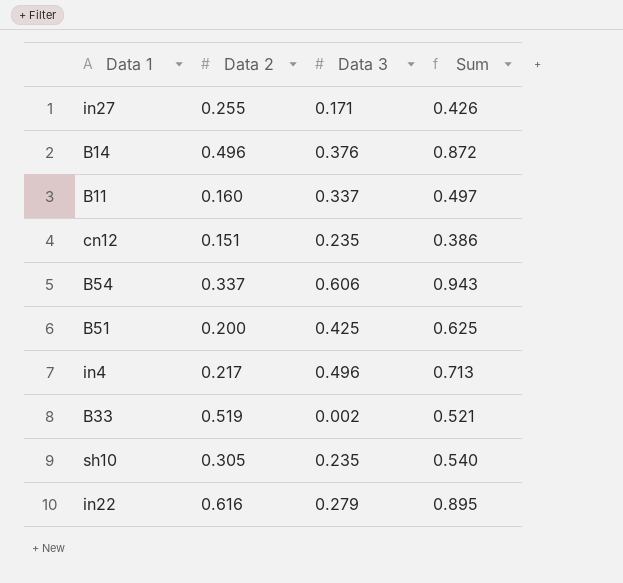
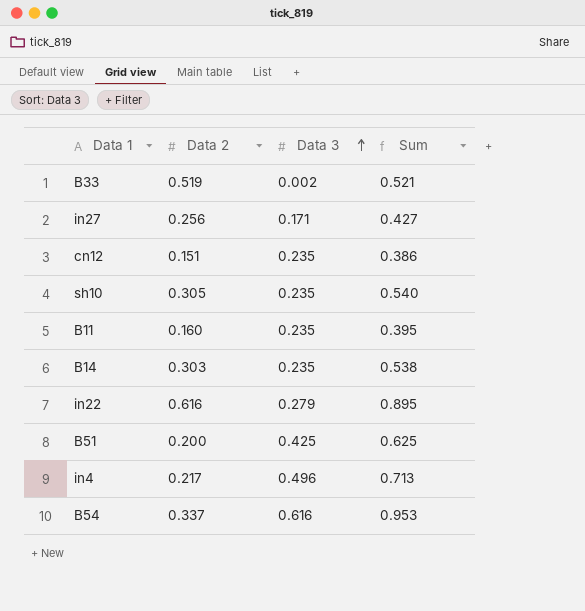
row order: none -> Data 3 ascending
in27 | Data 2: 0.255 -> 0.256
in27 | Sum: 0.426 -> 0.427
B11 | Data 3: 0.337 -> 0.235
B11 | Sum: 0.497 -> 0.395
B14 | Data 2: 0.496 -> 0.303
B14 | Data 3: 0.376 -> 0.235
B14 | Sum: 0.872 -> 0.538
B54 | Data 3: 0.606 -> 0.616
B54 | Sum: 0.943 -> 0.953

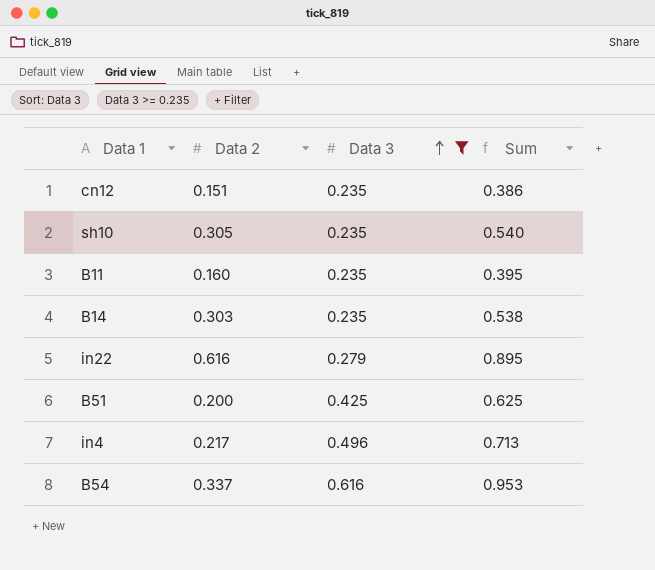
filter: none -> Data 3 >= 0.235

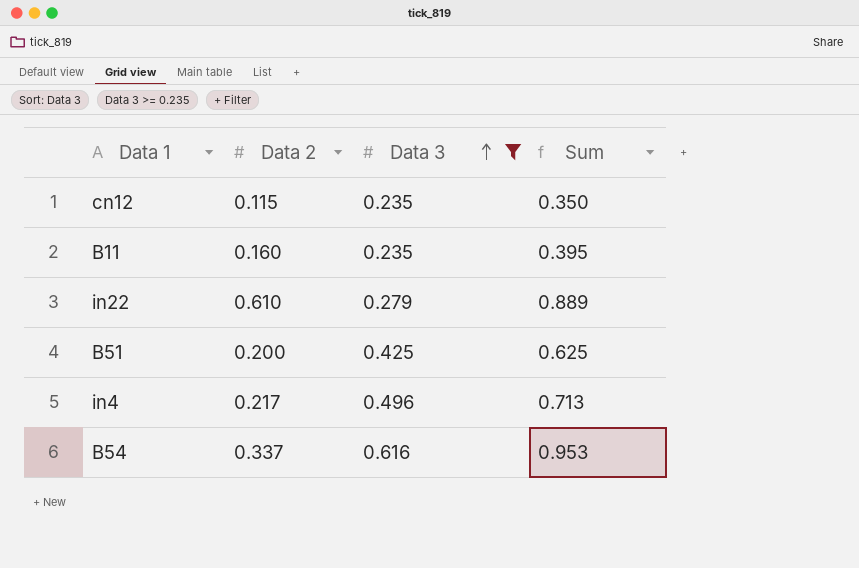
row sh10: 0.305 | 0.235 | 0.540 -> none
row B14: 0.303 | 0.235 | 0.538 -> none
cn12 | Data 2: 0.151 -> 0.115
cn12 | Sum: 0.386 -> 0.350
in22 | Data 2: 0.616 -> 0.610
in22 | Sum: 0.895 -> 0.889

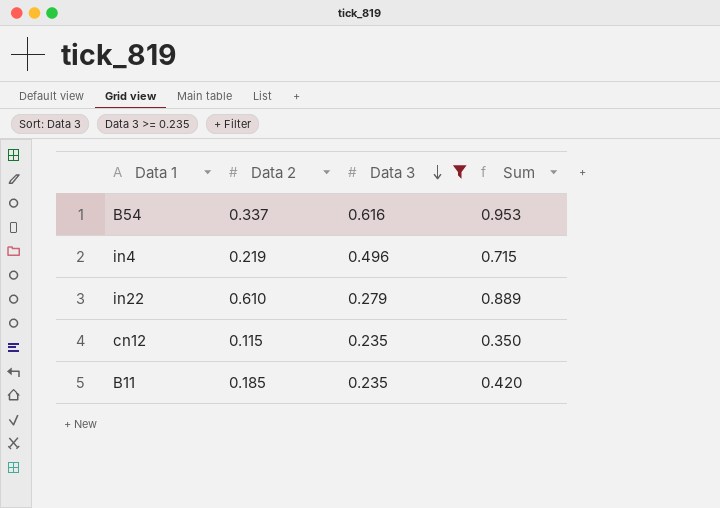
row order: Data 3 ascending -> Data 3 descending
row B51: 0.200 | 0.425 | 0.625 -> none
in4 | Data 2: 0.217 -> 0.219
in4 | Sum: 0.713 -> 0.715
B11 | Data 2: 0.160 -> 0.185
B11 | Sum: 0.395 -> 0.420

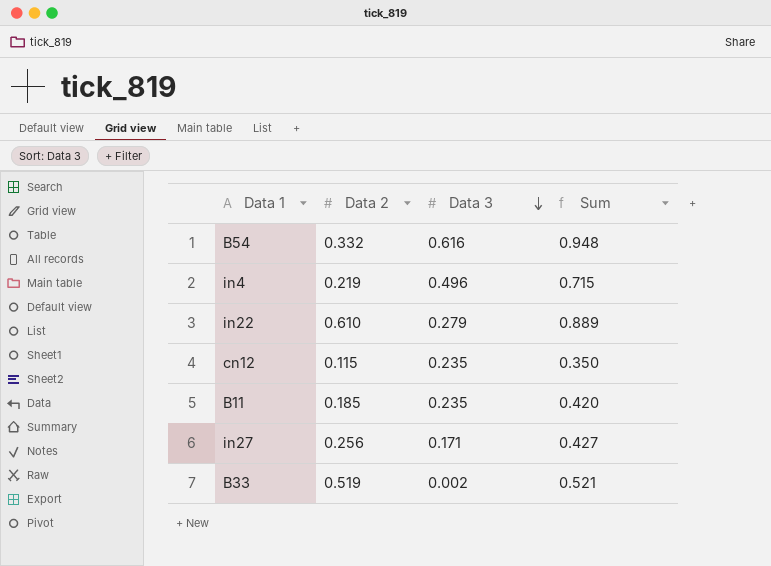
filter: Data 3 >= 0.235 -> none
B54 | Data 2: 0.337 -> 0.332
B54 | Sum: 0.953 -> 0.948

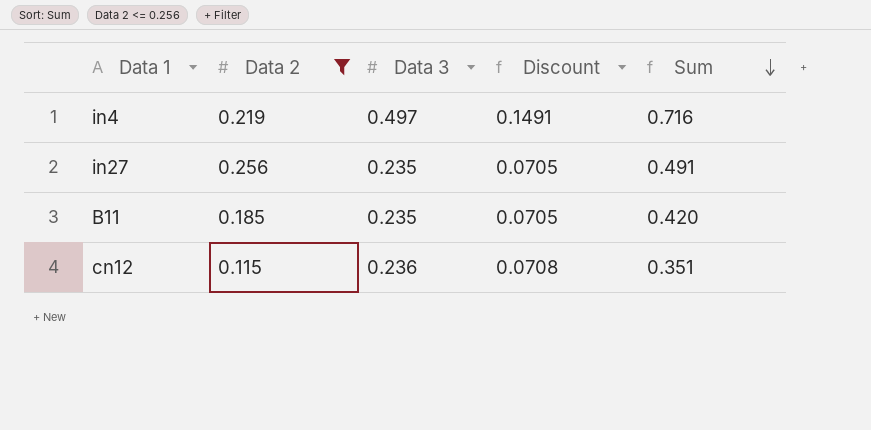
filter: none -> Data 2 <= 0.256
row order: Data 3 descending -> Sum descending
column Discount | formula: none -> [Data 3] * 0.3
in4 | Data 3: 0.496 -> 0.497
in4 | Sum: 0.715 -> 0.716
in27 | Data 3: 0.171 -> 0.235
in27 | Sum: 0.427 -> 0.491
cn12 | Data 3: 0.235 -> 0.236
cn12 | Sum: 0.350 -> 0.351

